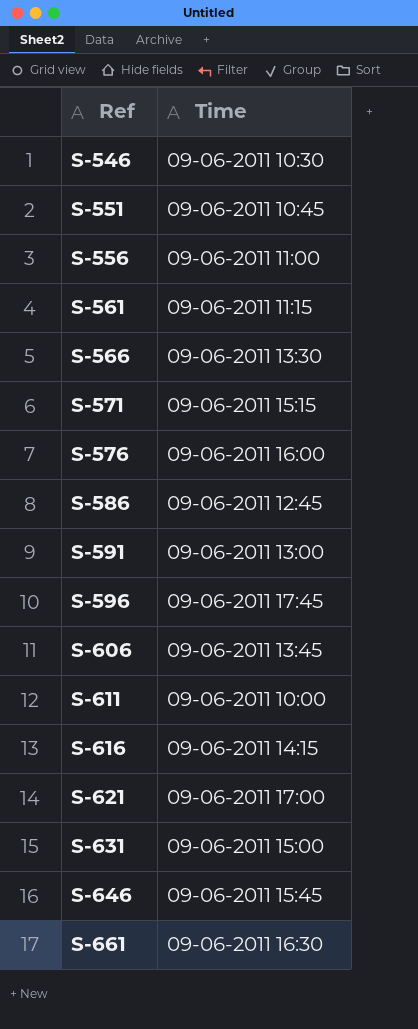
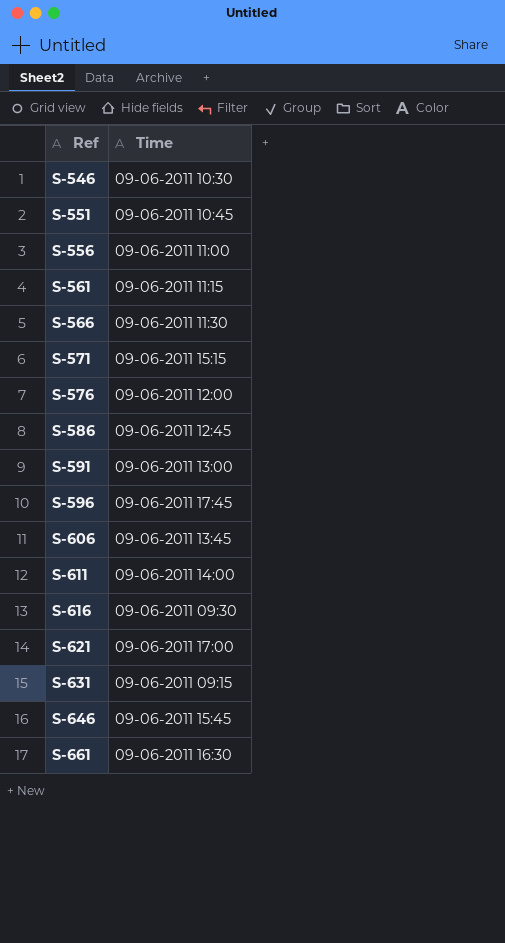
S-566 | Time: 09-06-2011 13:30 -> 09-06-2011 11:30
S-576 | Time: 09-06-2011 16:00 -> 09-06-2011 12:00
S-611 | Time: 09-06-2011 10:00 -> 09-06-2011 14:00
S-616 | Time: 09-06-2011 14:15 -> 09-06-2011 09:30
S-631 | Time: 09-06-2011 15:00 -> 09-06-2011 09:15

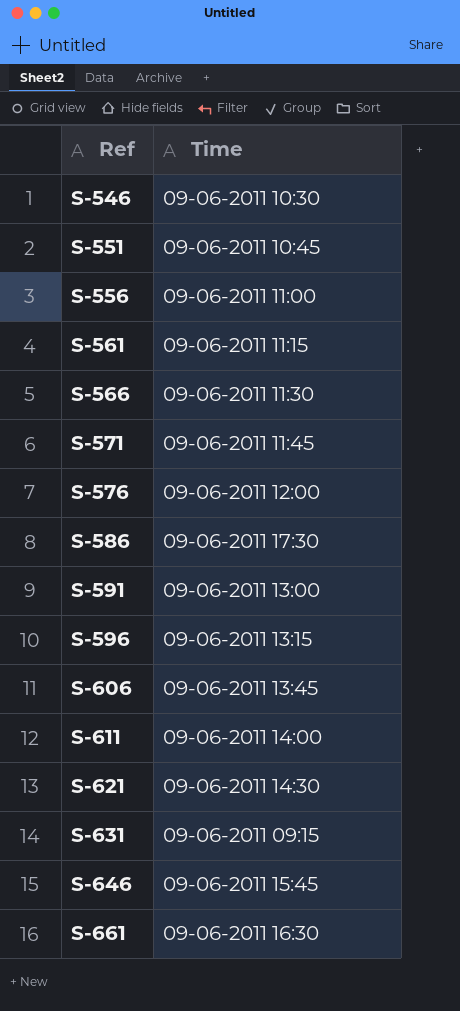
row S-616: 09-06-2011 09:30 -> none
S-571 | Time: 09-06-2011 15:15 -> 09-06-2011 11:45
S-586 | Time: 09-06-2011 12:45 -> 09-06-2011 17:30
S-596 | Time: 09-06-2011 17:45 -> 09-06-2011 13:15
S-621 | Time: 09-06-2011 17:00 -> 09-06-2011 14:30

